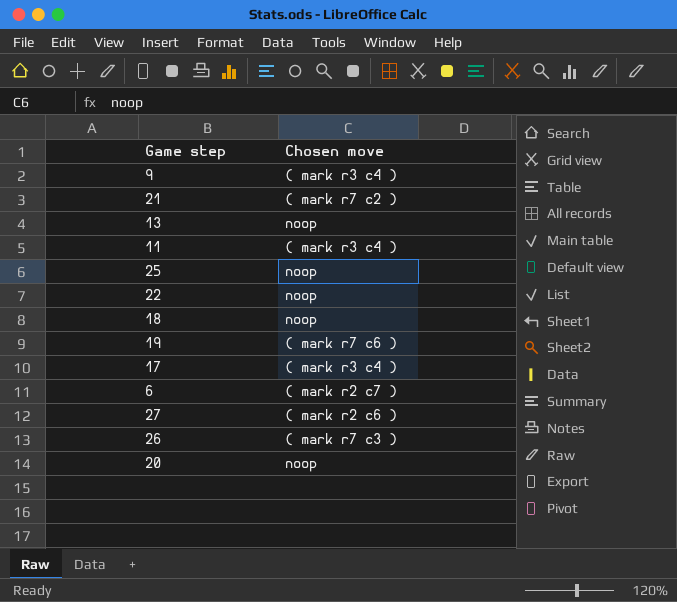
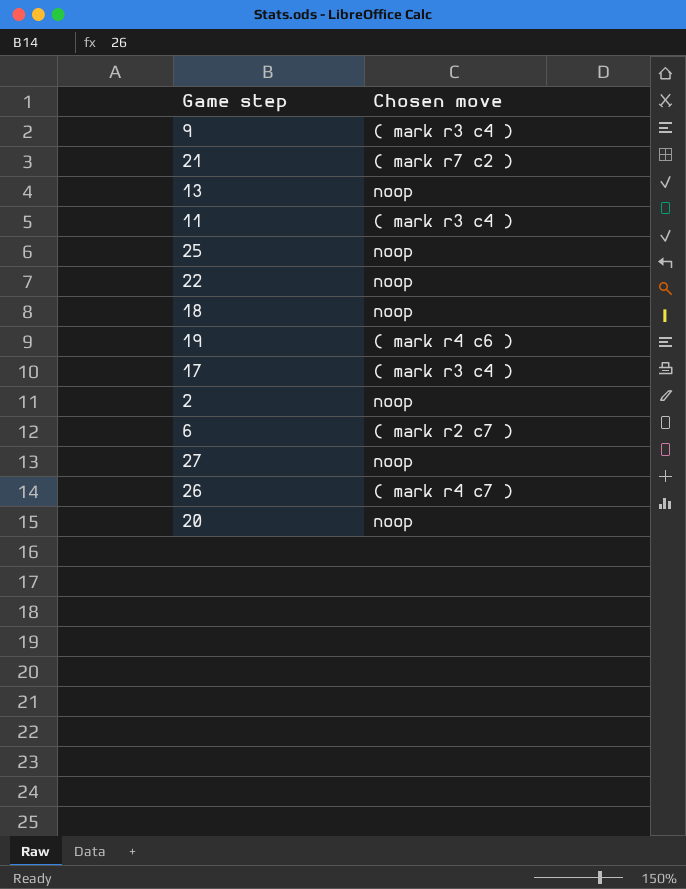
19 | Chosen move: ( mark r7 c6 ) -> ( mark r4 c6 )
row 2: none -> noop
27 | Chosen move: ( mark r2 c6 ) -> noop
26 | Chosen move: ( mark r7 c3 ) -> ( mark r4 c7 )

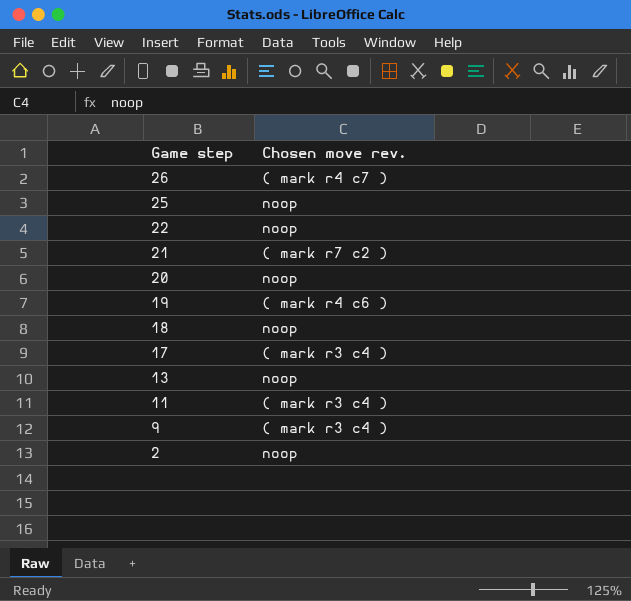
row order: none -> Game step descending
column name: Chosen move -> Chosen move rev.
row 6: ( mark r2 c7 ) -> none
row 27: noop -> none

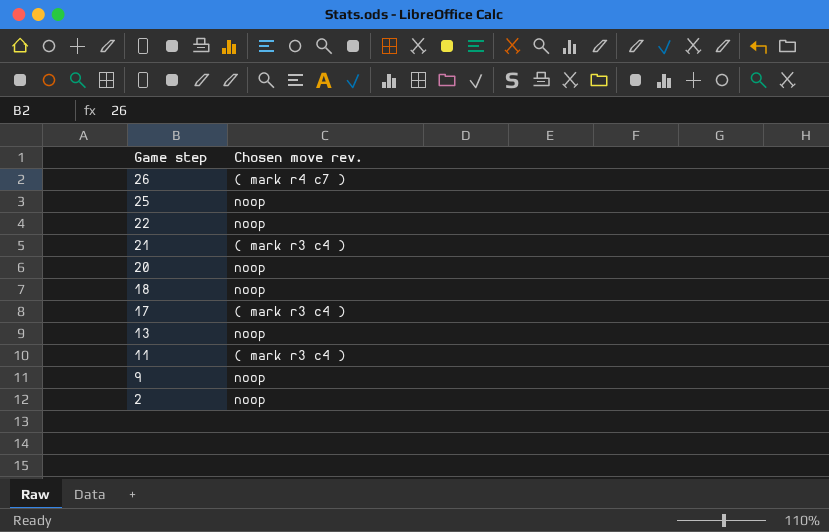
row 19: ( mark r4 c6 ) -> none
21 | Chosen move rev.: ( mark r7 c2 ) -> ( mark r3 c4 )
9 | Chosen move rev.: ( mark r3 c4 ) -> noop

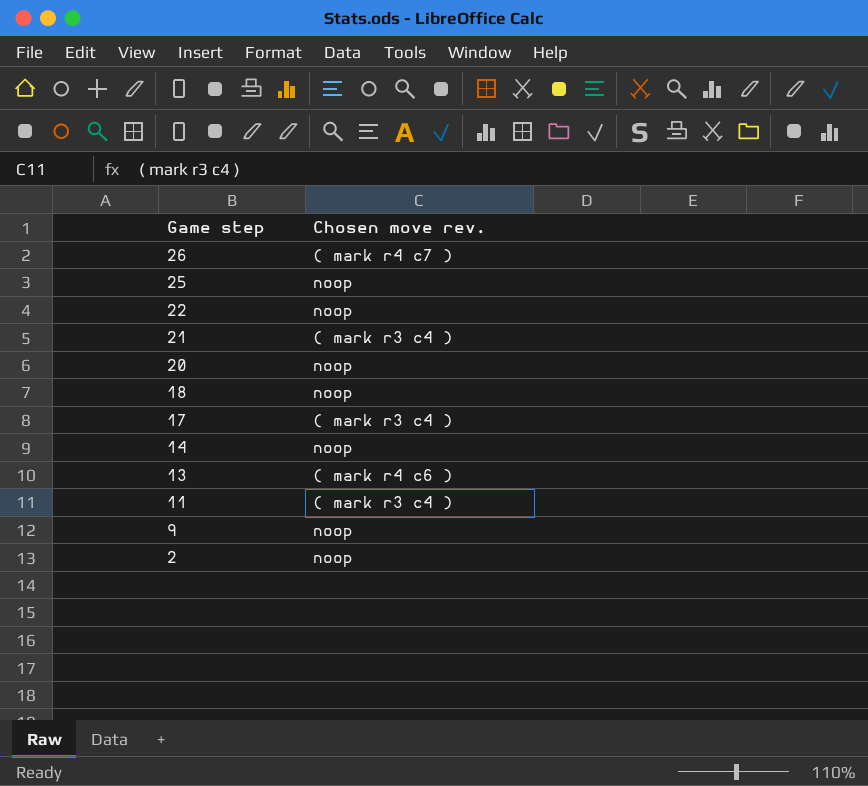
row 14: none -> noop
13 | Chosen move rev.: noop -> ( mark r4 c6 )

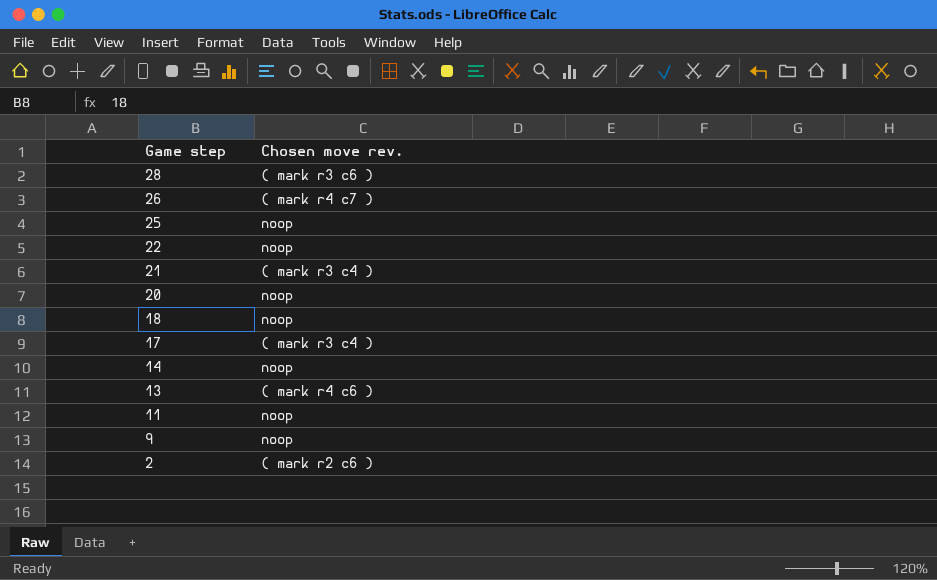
row 28: none -> ( mark r3 c6 )
11 | Chosen move rev.: ( mark r3 c4 ) -> noop
2 | Chosen move rev.: noop -> ( mark r2 c6 )

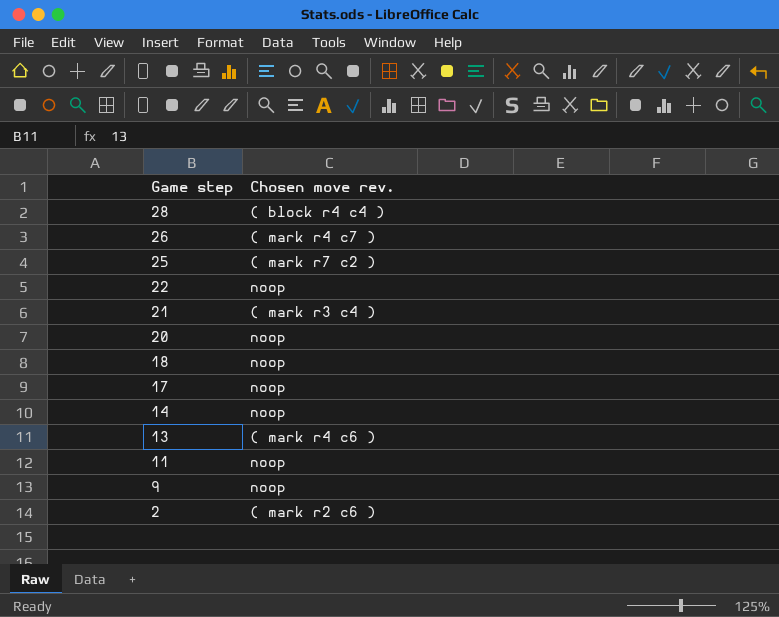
28 | Chosen move rev.: ( mark r3 c6 ) -> ( block r4 c4 )
25 | Chosen move rev.: noop -> ( mark r7 c2 )
17 | Chosen move rev.: ( mark r3 c4 ) -> noop

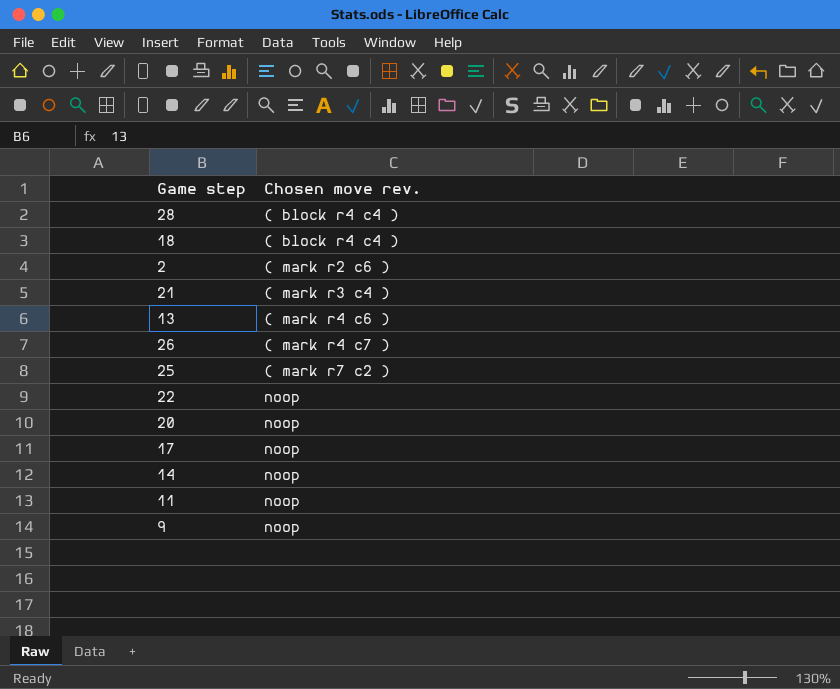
row order: Game step descending -> Chosen move rev. ascending
18 | Chosen move rev.: noop -> ( block r4 c4 )

